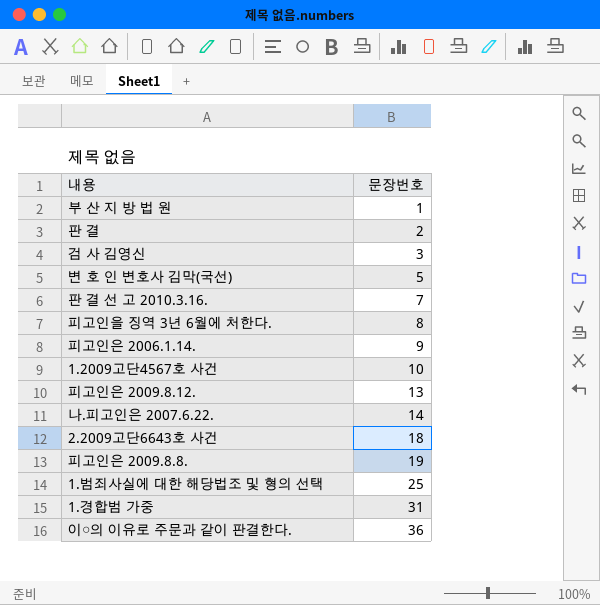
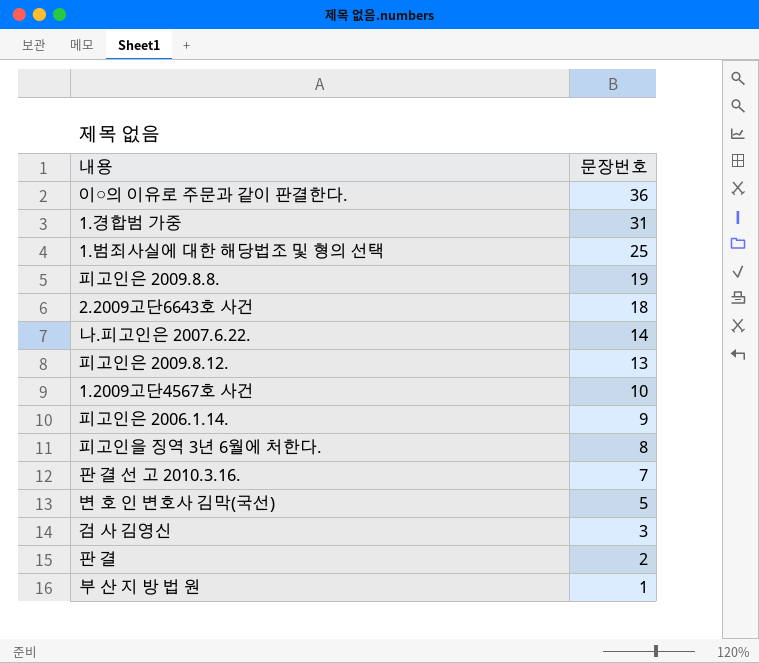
row order: 문장번호 ascending -> 문장번호 descending

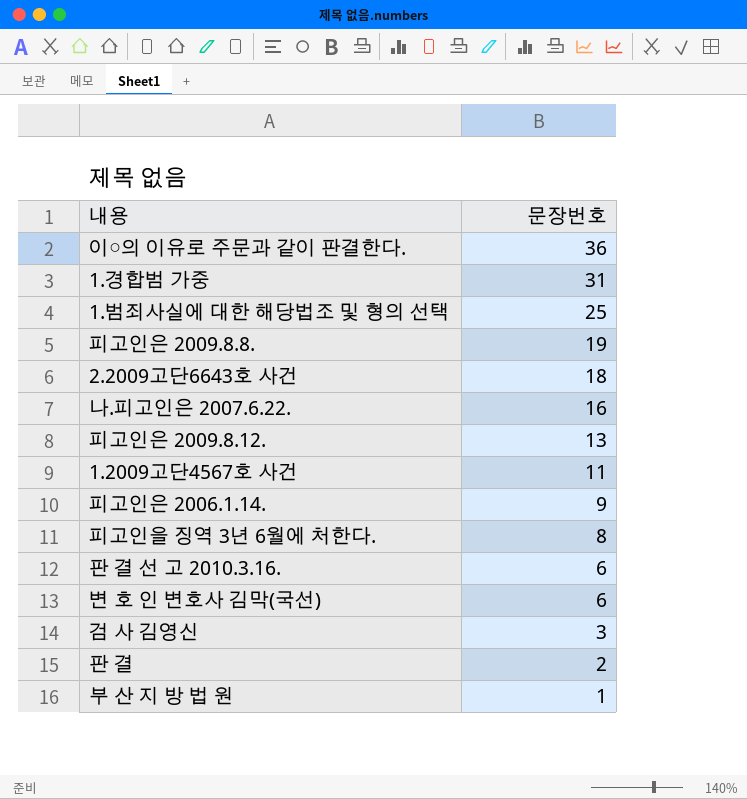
나.피고인은 2007.6.22. | 문장번호: 14 -> 16
1.2009고단4567호 사건 | 문장번호: 10 -> 11
판 결 선 고 2010.3.16. | 문장번호: 7 -> 6
변 호 인 변호사 김막(국선) | 문장번호: 5 -> 6

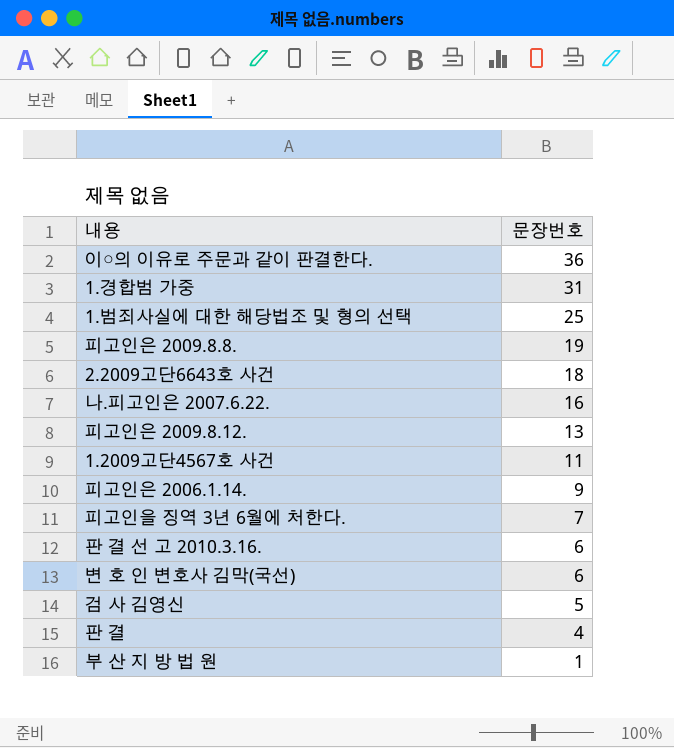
피고인을 징역 3년 6월에 처한다. | 문장번호: 8 -> 7
검 사 김영신 | 문장번호: 3 -> 5
판 결 | 문장번호: 2 -> 4

